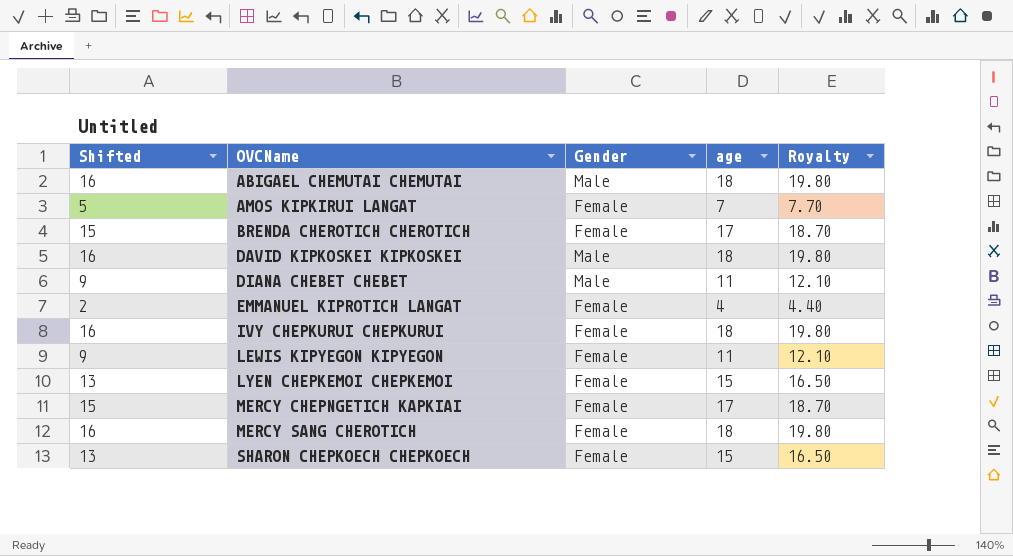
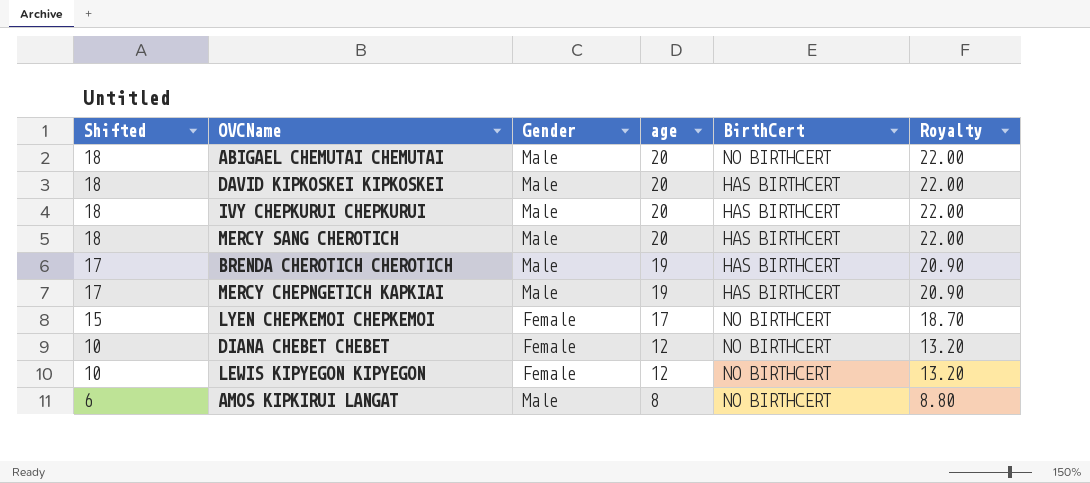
row order: OVCName ascending -> Shifted descending
column BirthCert | position: none -> 5
row EMMANUEL KIPROTICH LANGAT: 2 | Female | 4 | 4.40 -> none
row SHARON CHEPKOECH CHEPKOECH: 13 | Female | 15 | 16.50 -> none
ABIGAEL CHEMUTAI CHEMUTAI | Shifted: 16 -> 18
ABIGAEL CHEMUTAI CHEMUTAI | age: 18 -> 20
ABIGAEL CHEMUTAI CHEMUTAI | Royalty: 19.80 -> 22.00
DAVID KIPKOSKEI KIPKOSKEI | Shifted: 16 -> 18
DAVID KIPKOSKEI KIPKOSKEI | age: 18 -> 20
DAVID KIPKOSKEI KIPKOSKEI | Royalty: 19.80 -> 22.00
IVY CHEPKURUI CHEPKURUI | Shifted: 16 -> 18
IVY CHEPKURUI CHEPKURUI | Gender: Female -> Male
IVY CHEPKURUI CHEPKURUI | age: 18 -> 20
IVY CHEPKURUI CHEPKURUI | Royalty: 19.80 -> 22.00
MERCY SANG CHEROTICH | Shifted: 16 -> 18
MERCY SANG CHEROTICH | Gender: Female -> Male
MERCY SANG CHEROTICH | age: 18 -> 20
MERCY SANG CHEROTICH | Royalty: 19.80 -> 22.00
BRENDA CHEROTICH CHEROTICH | Shifted: 15 -> 17
BRENDA CHEROTICH CHEROTICH | Gender: Female -> Male
BRENDA CHEROTICH CHEROTICH | age: 17 -> 19
BRENDA CHEROTICH CHEROTICH | Royalty: 18.70 -> 20.90
MERCY CHEPNGETICH KAPKIAI | Shifted: 15 -> 17
MERCY CHEPNGETICH KAPKIAI | Gender: Female -> Male
MERCY CHEPNGETICH KAPKIAI | age: 17 -> 19
MERCY CHEPNGETICH KAPKIAI | Royalty: 18.70 -> 20.90
LYEN CHEPKEMOI CHEPKEMOI | Shifted: 13 -> 15
LYEN CHEPKEMOI CHEPKEMOI | age: 15 -> 17
LYEN CHEPKEMOI CHEPKEMOI | Royalty: 16.50 -> 18.70
DIANA CHEBET CHEBET | Shifted: 9 -> 10
DIANA CHEBET CHEBET | Gender: Male -> Female
DIANA CHEBET CHEBET | age: 11 -> 12
DIANA CHEBET CHEBET | Royalty: 12.10 -> 13.20
LEWIS KIPYEGON KIPYEGON | Shifted: 9 -> 10
LEWIS KIPYEGON KIPYEGON | age: 11 -> 12
LEWIS KIPYEGON KIPYEGON | Royalty: 12.10 -> 13.20
AMOS KIPKIRUI LANGAT | Shifted: 5 -> 6
AMOS KIPKIRUI LANGAT | Gender: Female -> Male
AMOS KIPKIRUI LANGAT | age: 7 -> 8
AMOS KIPKIRUI LANGAT | Royalty: 7.70 -> 8.80

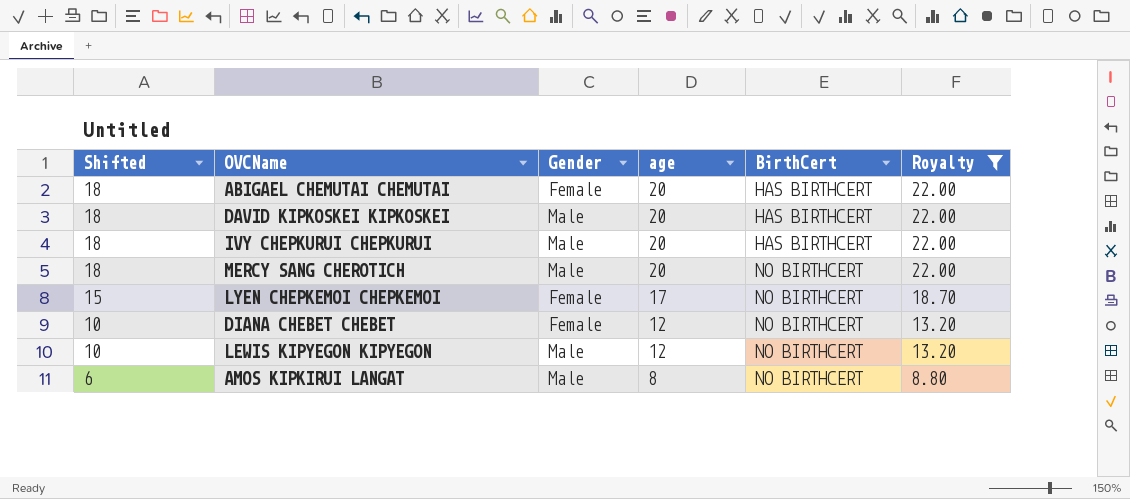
filter: none -> Royalty != 20.90
ABIGAEL CHEMUTAI CHEMUTAI | Gender: Male -> Female
ABIGAEL CHEMUTAI CHEMUTAI | BirthCert: NO BIRTHCERT -> HAS BIRTHCERT
MERCY SANG CHEROTICH | BirthCert: HAS BIRTHCERT -> NO BIRTHCERT
LEWIS KIPYEGON KIPYEGON | Gender: Female -> Male

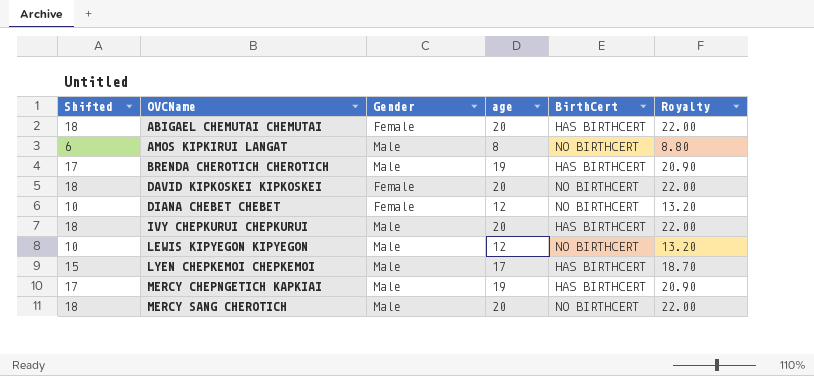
filter: Royalty != 20.90 -> none
row order: Shifted descending -> OVCName ascending
DAVID KIPKOSKEI KIPKOSKEI | Gender: Male -> Female
DAVID KIPKOSKEI KIPKOSKEI | BirthCert: HAS BIRTHCERT -> NO BIRTHCERT
LYEN CHEPKEMOI CHEPKEMOI | Gender: Female -> Male
LYEN CHEPKEMOI CHEPKEMOI | BirthCert: NO BIRTHCERT -> HAS BIRTHCERT

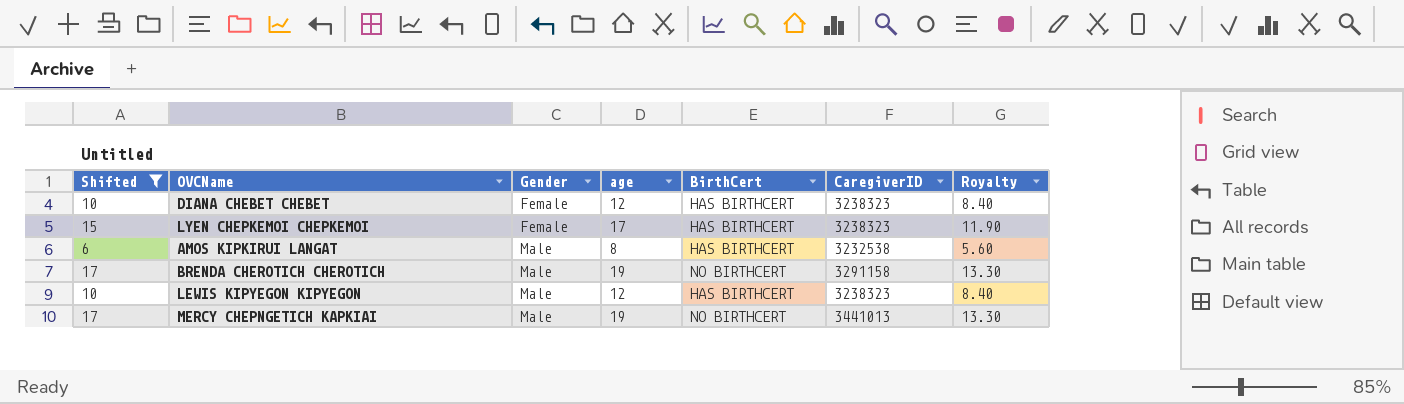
filter: none -> Shifted != 18
row order: OVCName ascending -> Gender ascending
column CaregiverID | position: none -> 6
column Royalty | formula: [age] * 1.1 -> [age] * 0.7
DIANA CHEBET CHEBET | BirthCert: NO BIRTHCERT -> HAS BIRTHCERT
LYEN CHEPKEMOI CHEPKEMOI | Gender: Male -> Female
AMOS KIPKIRUI LANGAT | BirthCert: NO BIRTHCERT -> HAS BIRTHCERT
BRENDA CHEROTICH CHEROTICH | BirthCert: HAS BIRTHCERT -> NO BIRTHCERT
LEWIS KIPYEGON KIPYEGON | BirthCert: NO BIRTHCERT -> HAS BIRTHCERT
MERCY CHEPNGETICH KAPKIAI | BirthCert: HAS BIRTHCERT -> NO BIRTHCERT

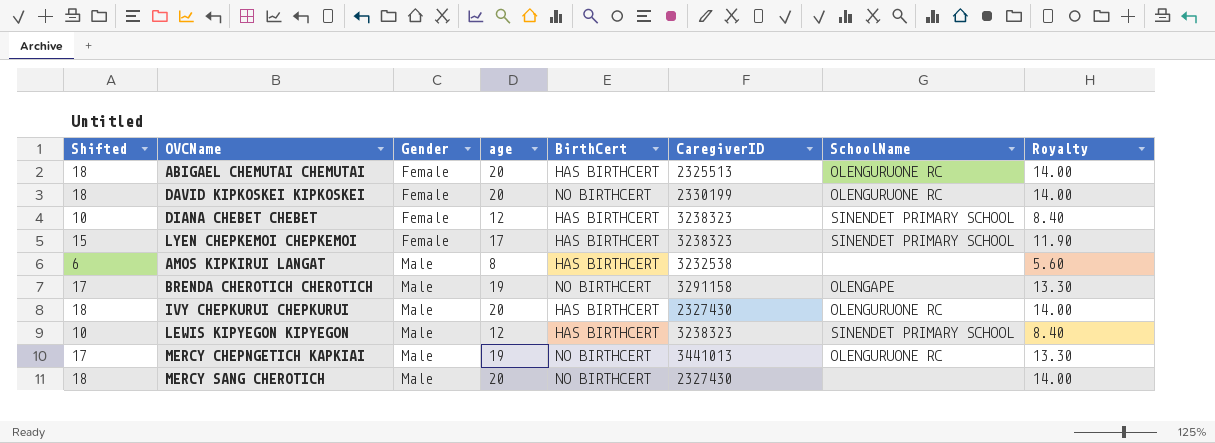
filter: Shifted != 18 -> none
column SchoolName | position: none -> 7

